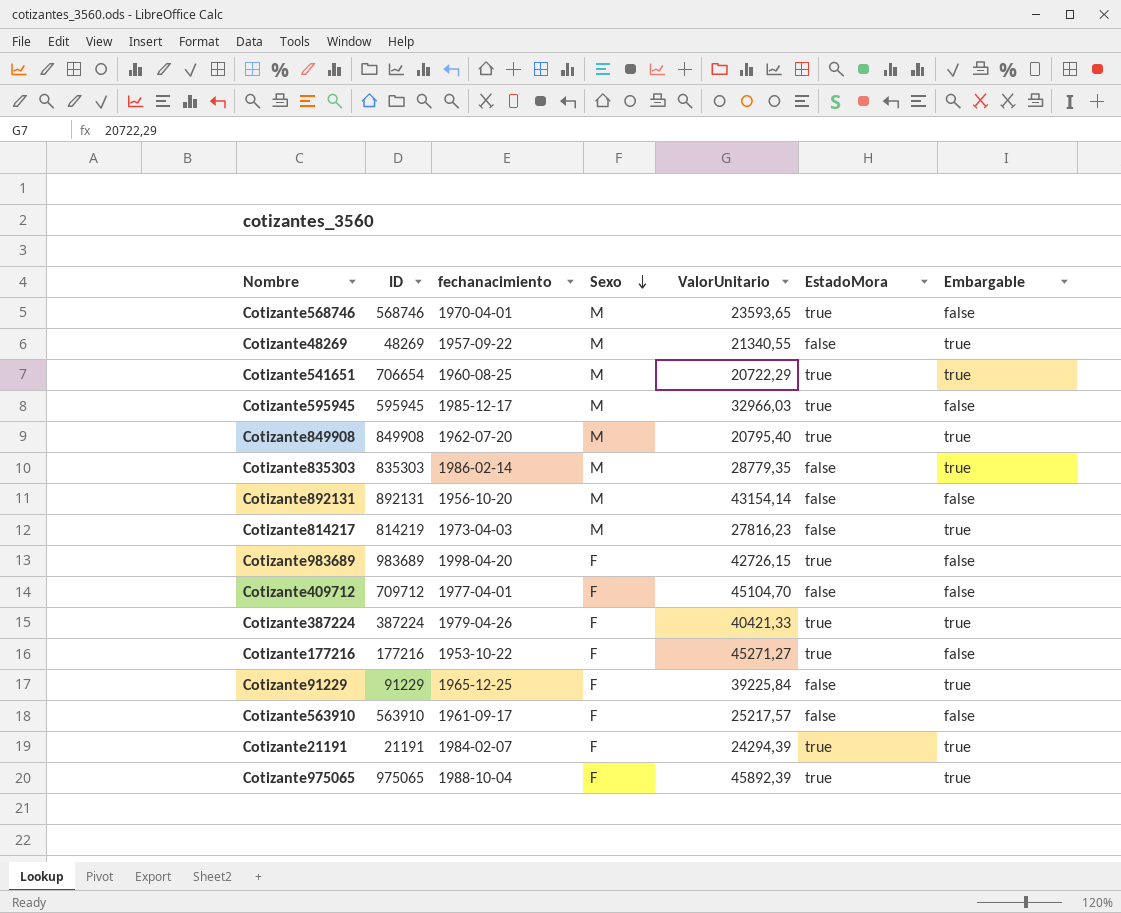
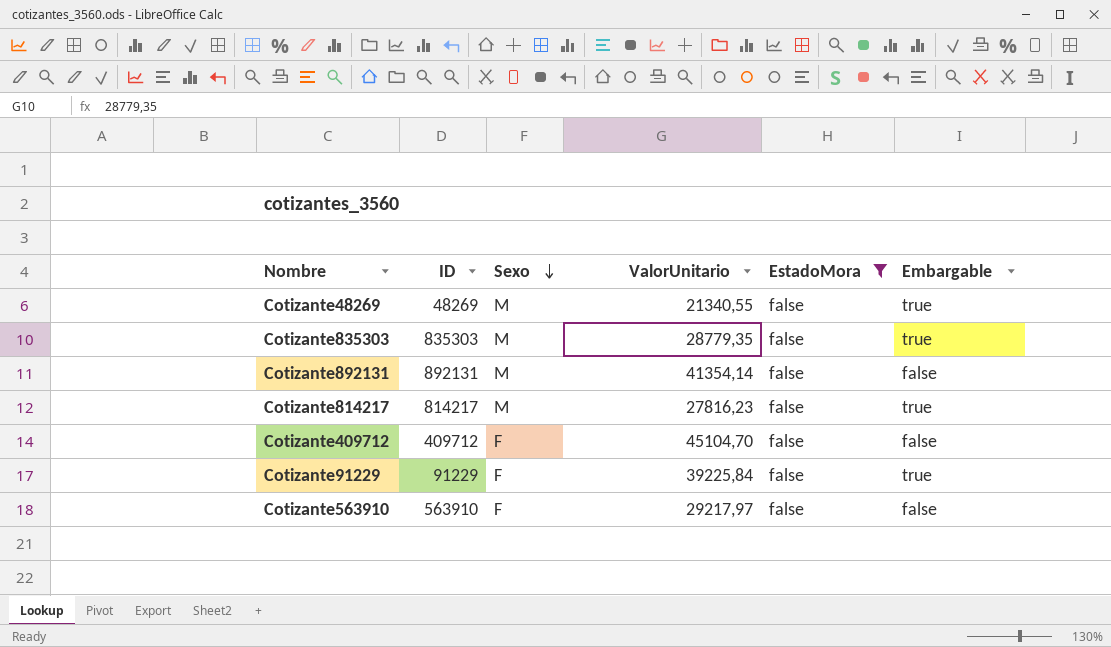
filter: none -> EstadoMora = false
column fechanacimiento | position: 3 -> none
Cotizante892131 | ValorUnitario: 43154,14 -> 41354,14
Cotizante814217 | ID: 814219 -> 814217
Cotizante409712 | ID: 709712 -> 409712
Cotizante563910 | ValorUnitario: 25217,57 -> 29217,97

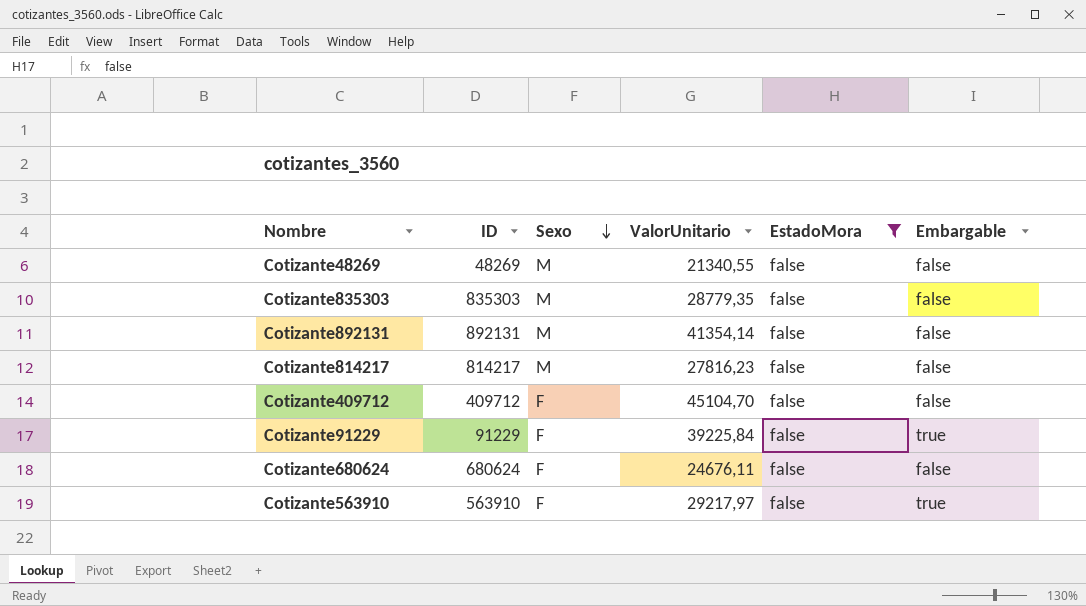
Cotizante48269 | Embargable: true -> false
Cotizante835303 | Embargable: true -> false
Cotizante814217 | Embargable: true -> false
row Cotizante680624: none -> 680624 | F | 24676,11 | false | false
Cotizante563910 | Embargable: false -> true

